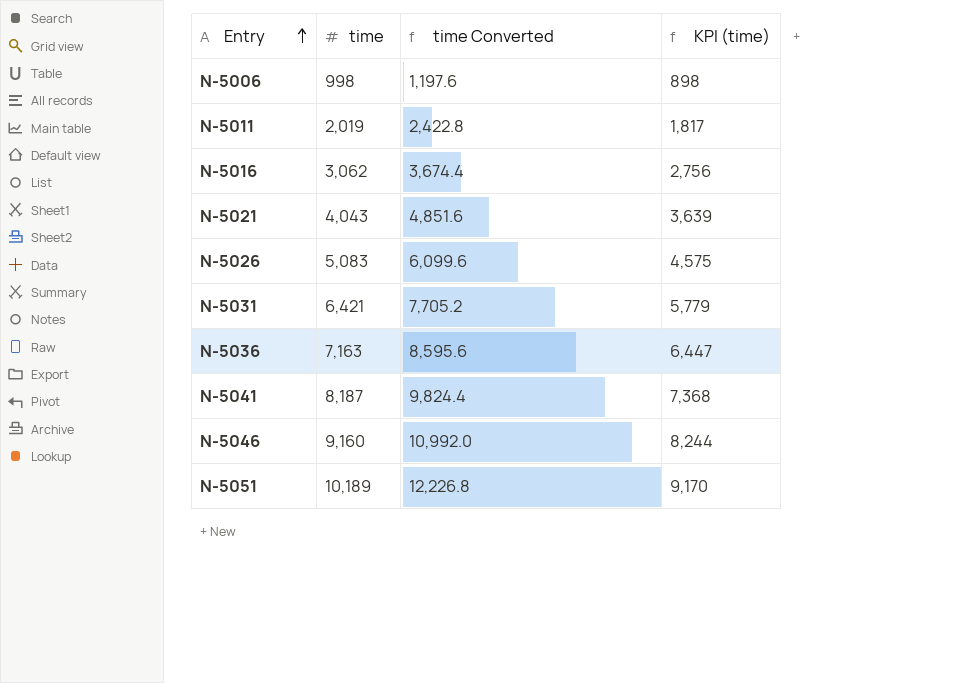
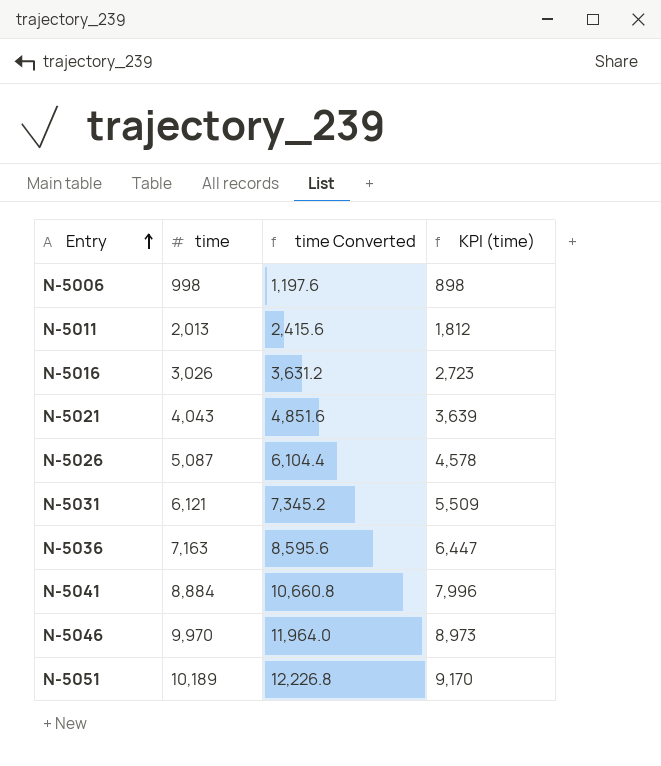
N-5011 | time: 2,019 -> 2,013
N-5011 | time Converted: 2,422.8 -> 2,415.6
N-5011 | KPI (time): 1,817 -> 1,812
N-5016 | time: 3,062 -> 3,026
N-5016 | time Converted: 3,674.4 -> 3,631.2
N-5016 | KPI (time): 2,756 -> 2,723
N-5026 | time: 5,083 -> 5,087
N-5026 | time Converted: 6,099.6 -> 6,104.4
N-5026 | KPI (time): 4,575 -> 4,578
N-5031 | time: 6,421 -> 6,121
N-5031 | time Converted: 7,705.2 -> 7,345.2
N-5031 | KPI (time): 5,779 -> 5,509
N-5041 | time: 8,187 -> 8,884
N-5041 | time Converted: 9,824.4 -> 10,660.8
N-5041 | KPI (time): 7,368 -> 7,996
N-5046 | time: 9,160 -> 9,970
N-5046 | time Converted: 10,992.0 -> 11,964.0
N-5046 | KPI (time): 8,244 -> 8,973

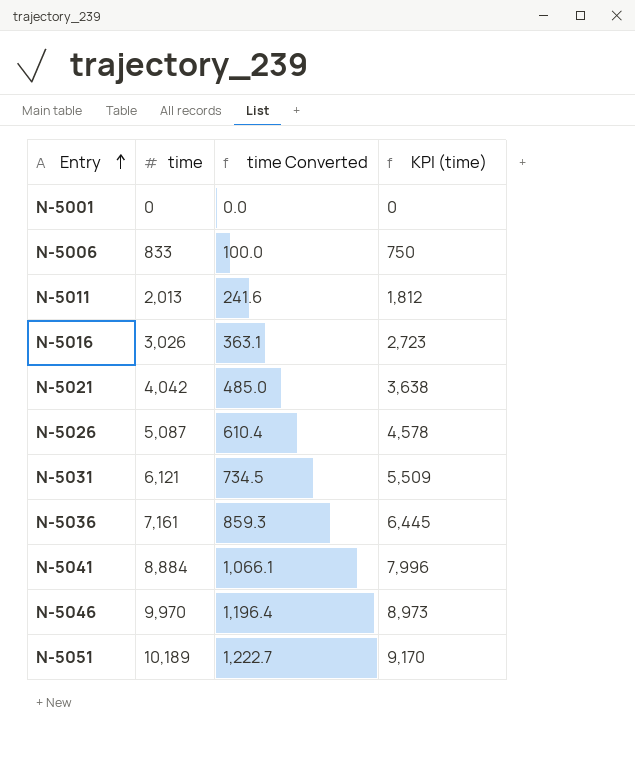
column time Converted | formula: [time] * 1.2 -> [time] * 0.12
row N-5001: none -> 0 | 0.0 | 0
N-5006 | time: 998 -> 833
N-5006 | KPI (time): 898 -> 750
N-5021 | time: 4,043 -> 4,042
N-5021 | KPI (time): 3,639 -> 3,638
N-5036 | time: 7,163 -> 7,161
N-5036 | KPI (time): 6,447 -> 6,445

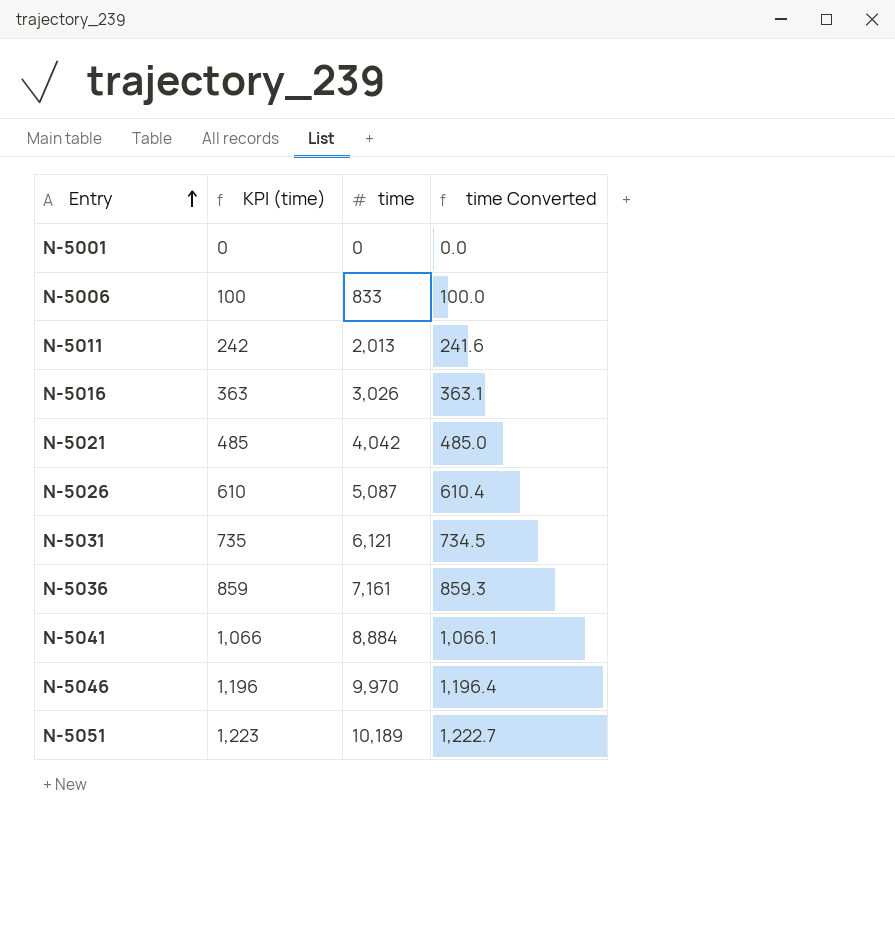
column KPI (time) | formula: [time] * 0.9 -> [time] * 0.12
column KPI (time) | position: 4 -> 2

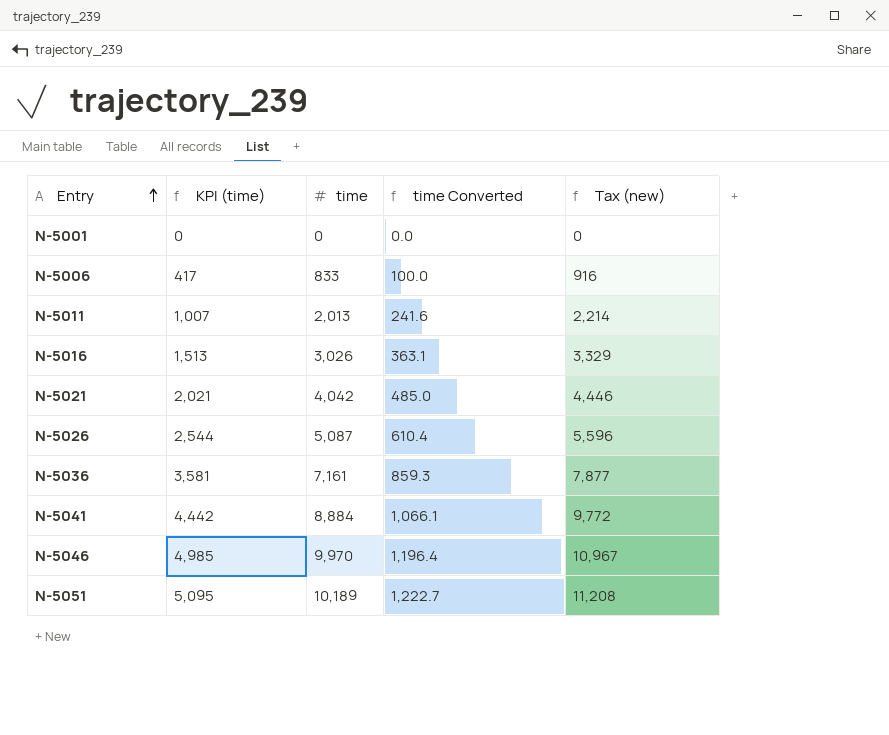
column KPI (time) | formula: [time] * 0.12 -> [time] * 0.5
column Tax (new) | formula: none -> [time] * 1.1
row N-5031: 735 | 6,121 | 734.5 -> none

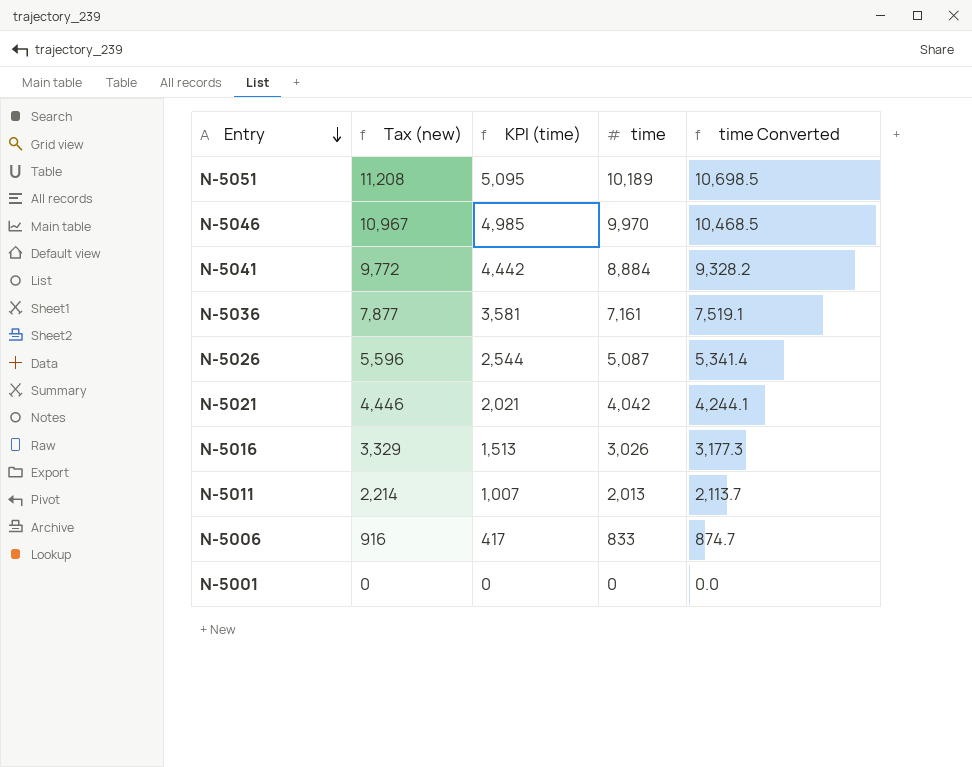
row order: Entry ascending -> Entry descending
column Tax (new) | position: 5 -> 2
column time Converted | formula: [time] * 0.12 -> [time] * 1.05

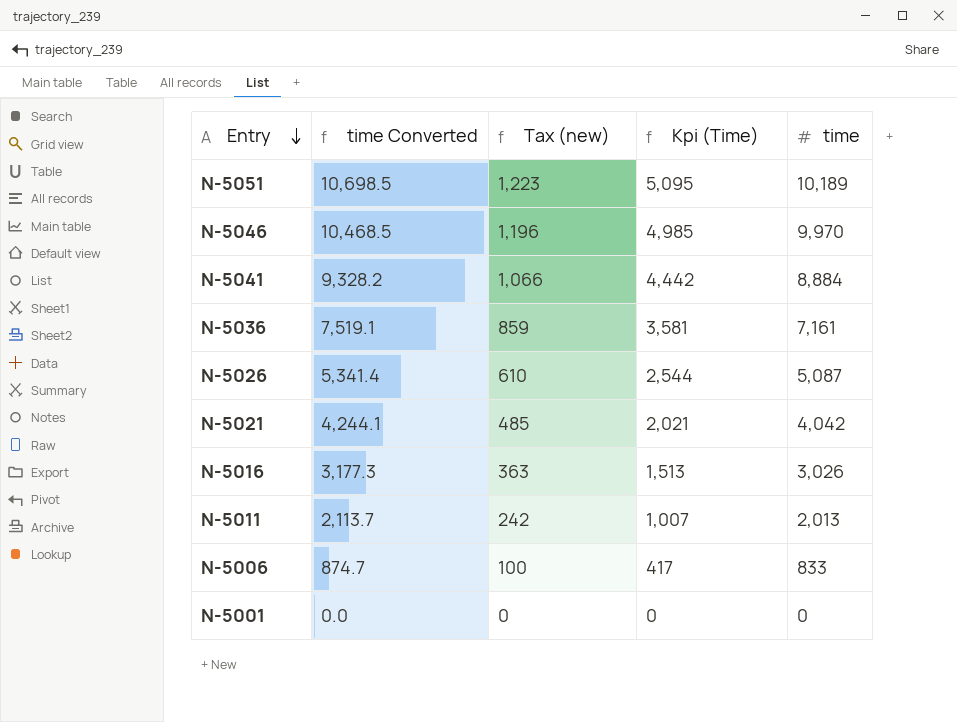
column time Converted | position: 5 -> 2
column Tax (new) | formula: [time] * 1.1 -> [time] * 0.12
column name: KPI (time) -> Kpi (Time)

